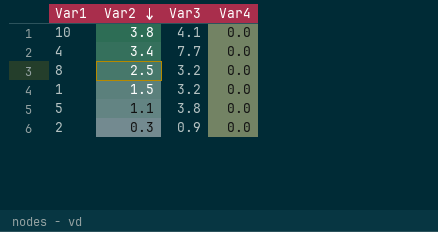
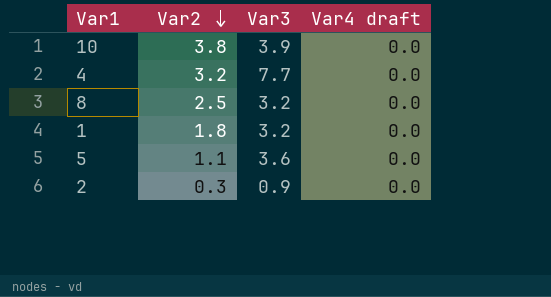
column name: Var4 -> Var4 draft
10 | Var3: 4.1 -> 3.9
4 | Var2: 3.4 -> 3.2
1 | Var2: 1.5 -> 1.8
5 | Var3: 3.8 -> 3.6

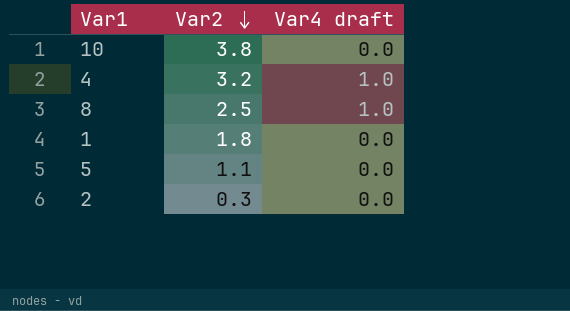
column Var3 | position: 3 -> none
4 | Var4 draft: 0.0 -> 1.0
8 | Var4 draft: 0.0 -> 1.0

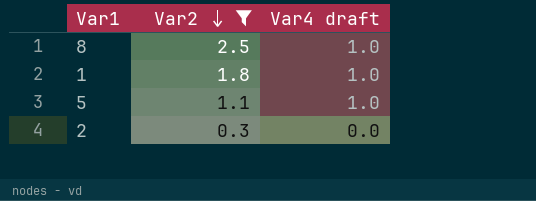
filter: none -> Var2 <= 2.5
1 | Var4 draft: 0.0 -> 1.0
5 | Var4 draft: 0.0 -> 1.0

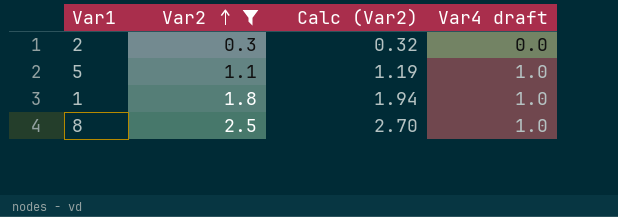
row order: Var2 descending -> Var2 ascending
column Calc (Var2) | formula: none -> [Var2] * 1.08

